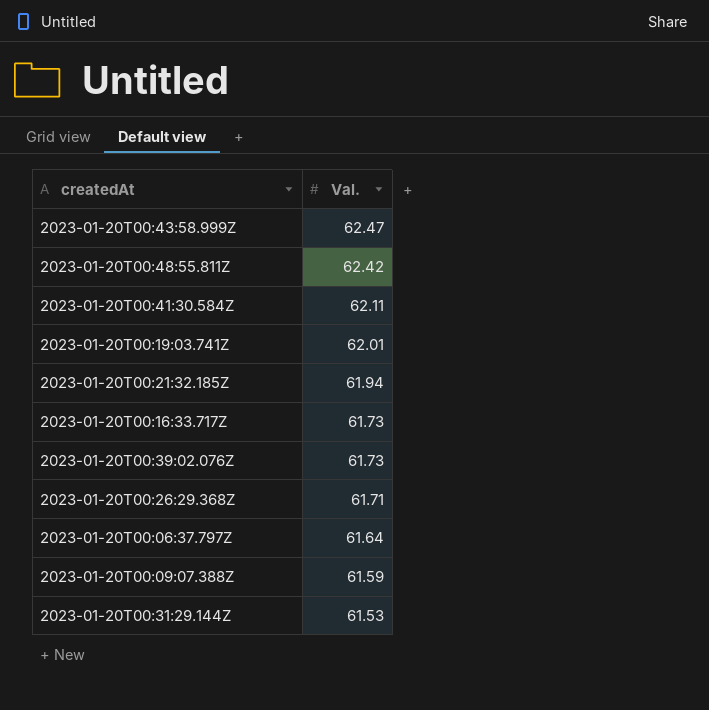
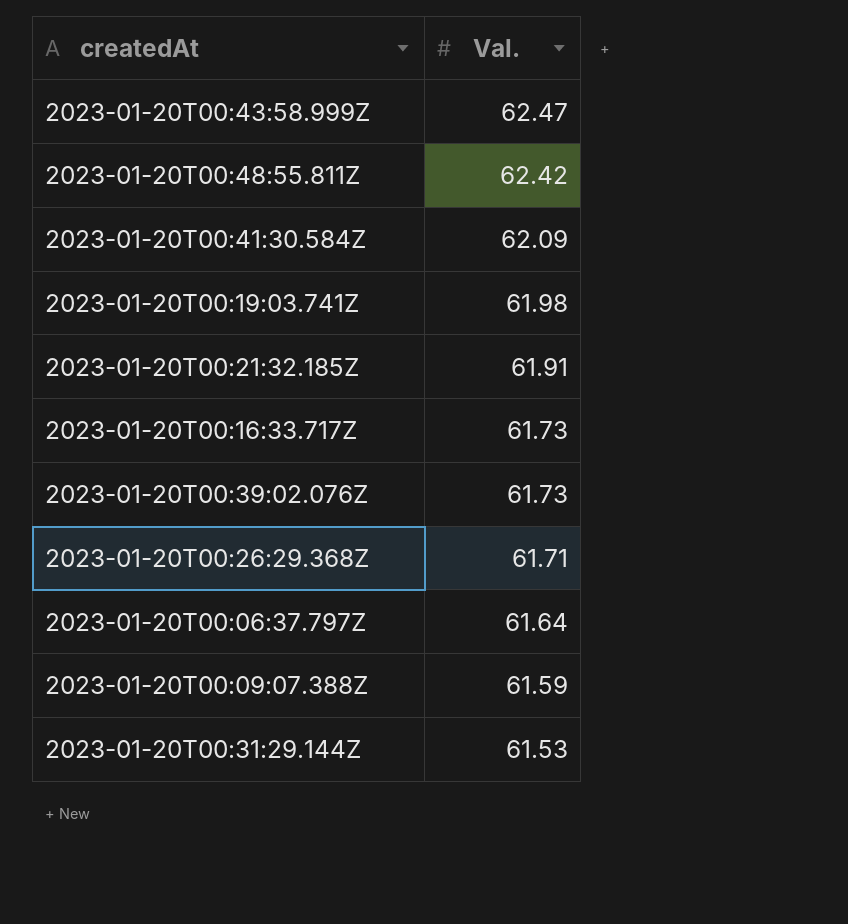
2023-01-20T00:41:30.584Z | Val.: 62.11 -> 62.09
2023-01-20T00:19:03.741Z | Val.: 62.01 -> 61.98
2023-01-20T00:21:32.185Z | Val.: 61.94 -> 61.91

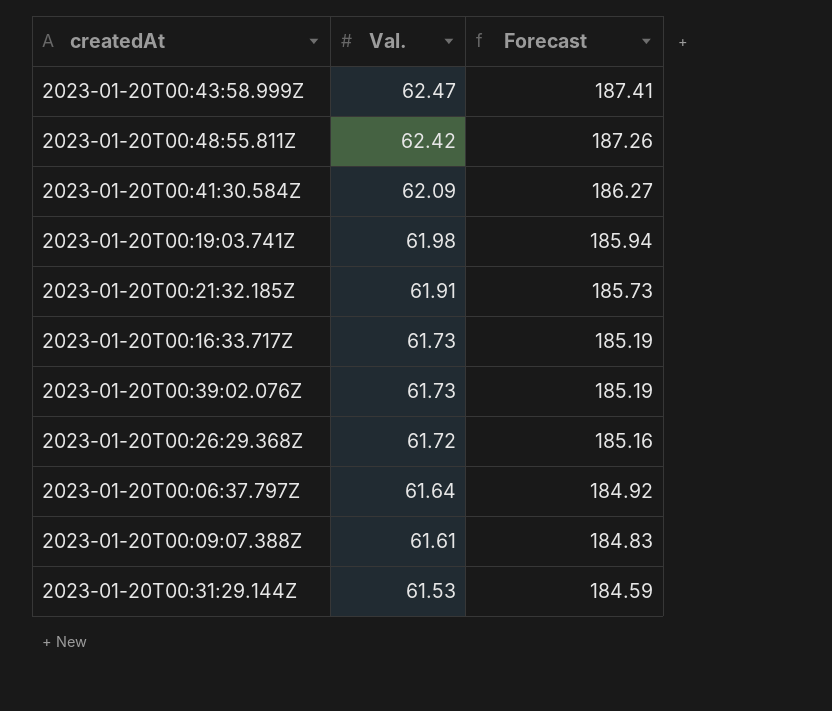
column Forecast | formula: none -> [Val.] * 3
2023-01-20T00:26:29.368Z | Val.: 61.71 -> 61.72
2023-01-20T00:09:07.388Z | Val.: 61.59 -> 61.61

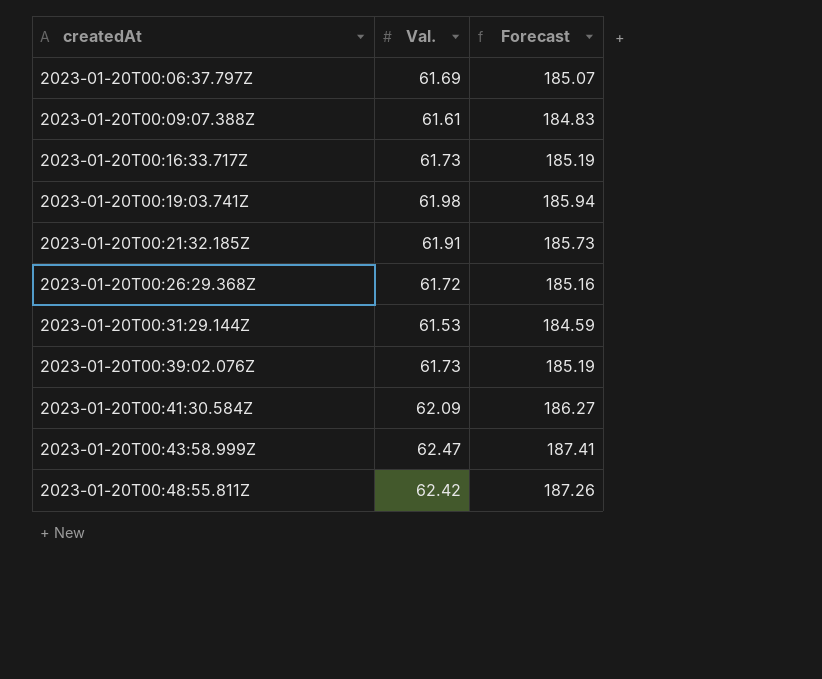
row order: Val. descending -> createdAt ascending
2023-01-20T00:06:37.797Z | Val.: 61.64 -> 61.69
2023-01-20T00:06:37.797Z | Forecast: 184.92 -> 185.07

